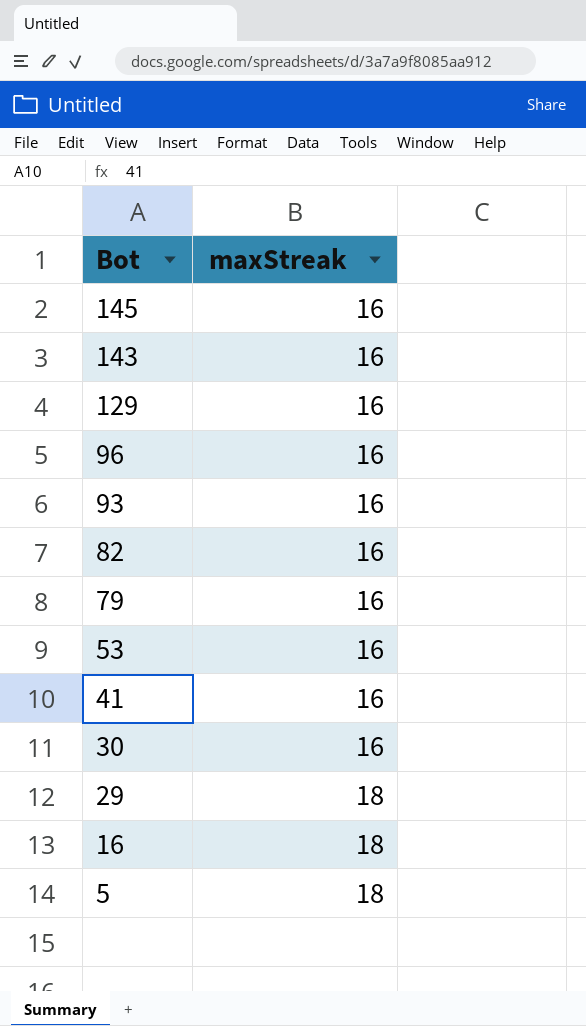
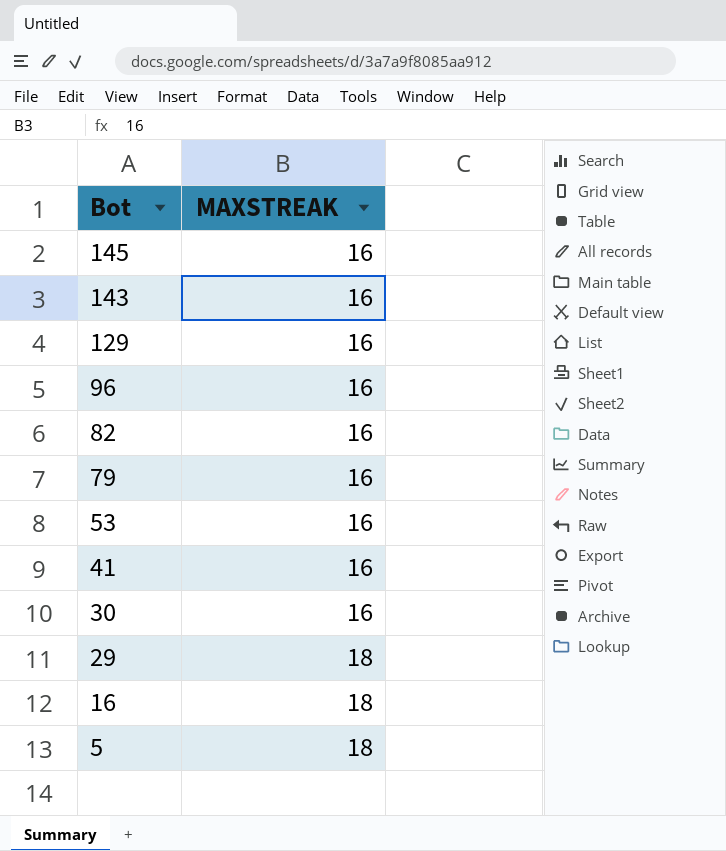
column name: maxStreak -> MAXSTREAK
row 93: 16 -> none

